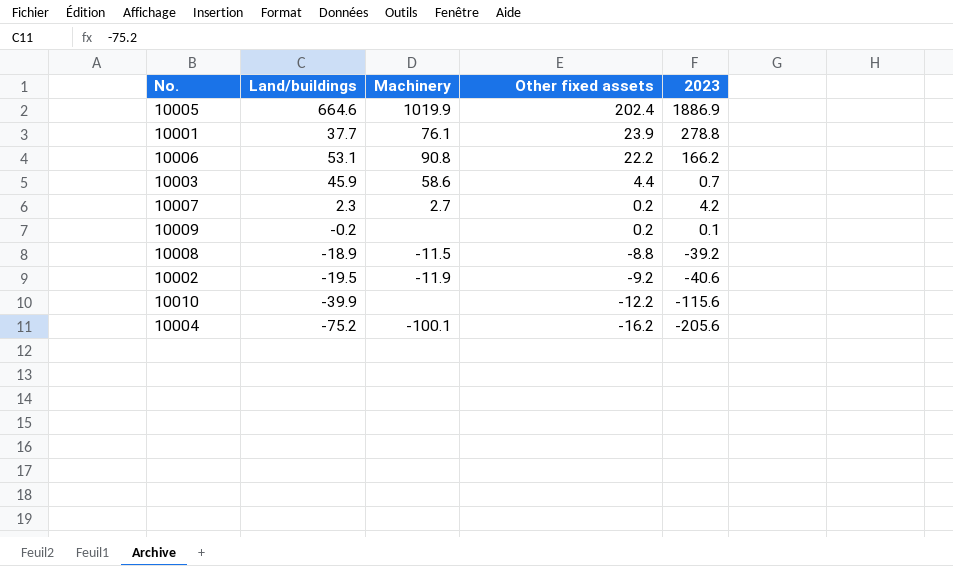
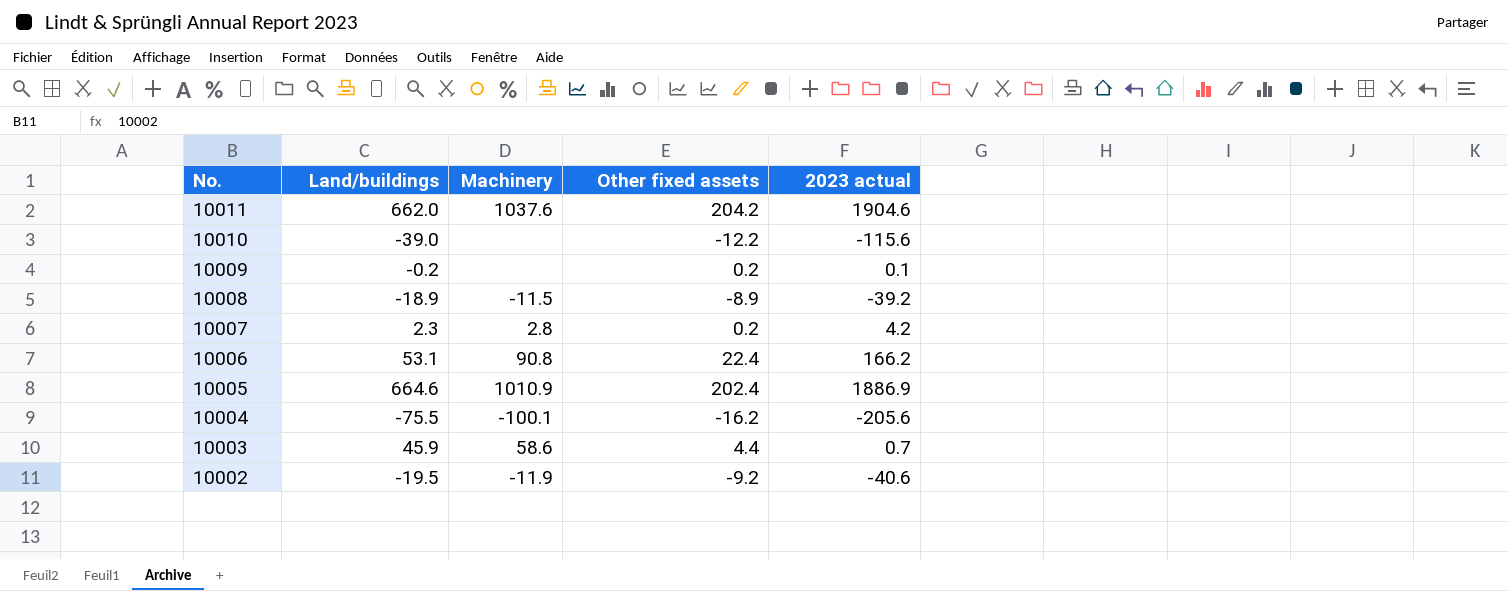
row order: Other fixed assets descending -> No. descending
column name: 2023 -> 2023 actual
row 10001: 37.7 | 76.1 | 23.9 | 278.8 -> none
row 10011: none -> 662.0 | 1037.6 | 204.2 | 1904.6
10010 | Land/buildings: -39.9 -> -39.0
10008 | Other fixed assets: -8.8 -> -8.9
10007 | Machinery: 2.7 -> 2.8
10006 | Other fixed assets: 22.2 -> 22.4
10005 | Machinery: 1019.9 -> 1010.9
10004 | Land/buildings: -75.2 -> -75.5

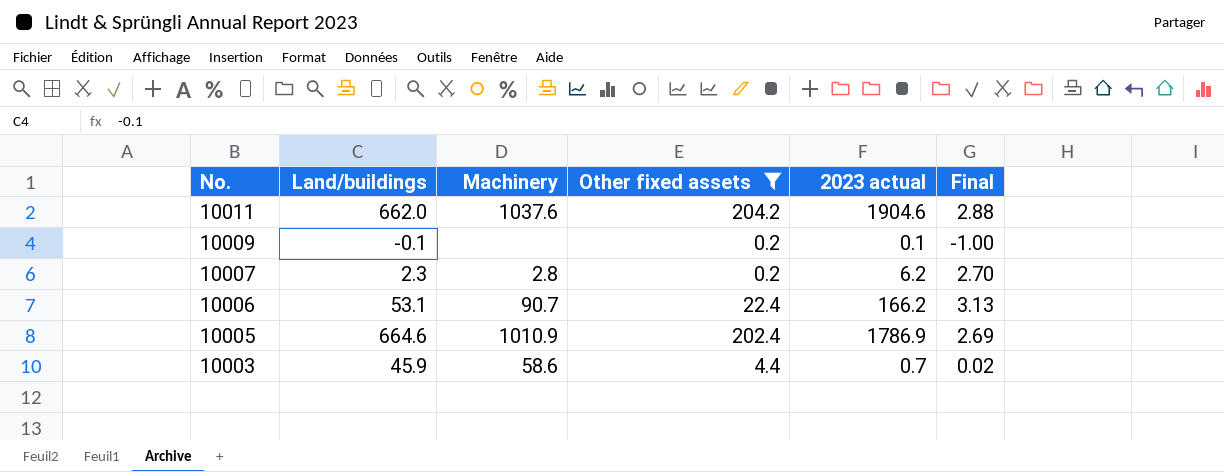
filter: none -> Other fixed assets >= 0.2
column Final | formula: none -> [2023 actual] / [Land/buildings]
10009 | Land/buildings: -0.2 -> -0.1
10007 | 2023 actual: 4.2 -> 6.2
10006 | Machinery: 90.8 -> 90.7
10005 | 2023 actual: 1886.9 -> 1786.9

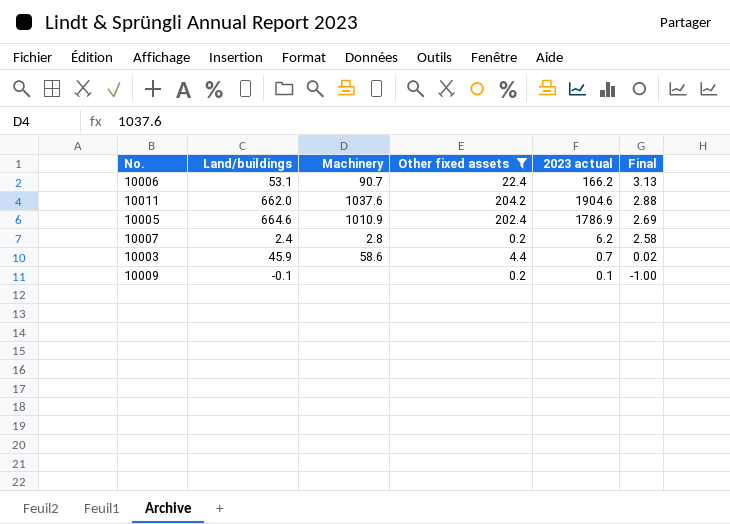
row order: No. descending -> Final descending
10007 | Land/buildings: 2.3 -> 2.4
10007 | Final: 2.70 -> 2.58

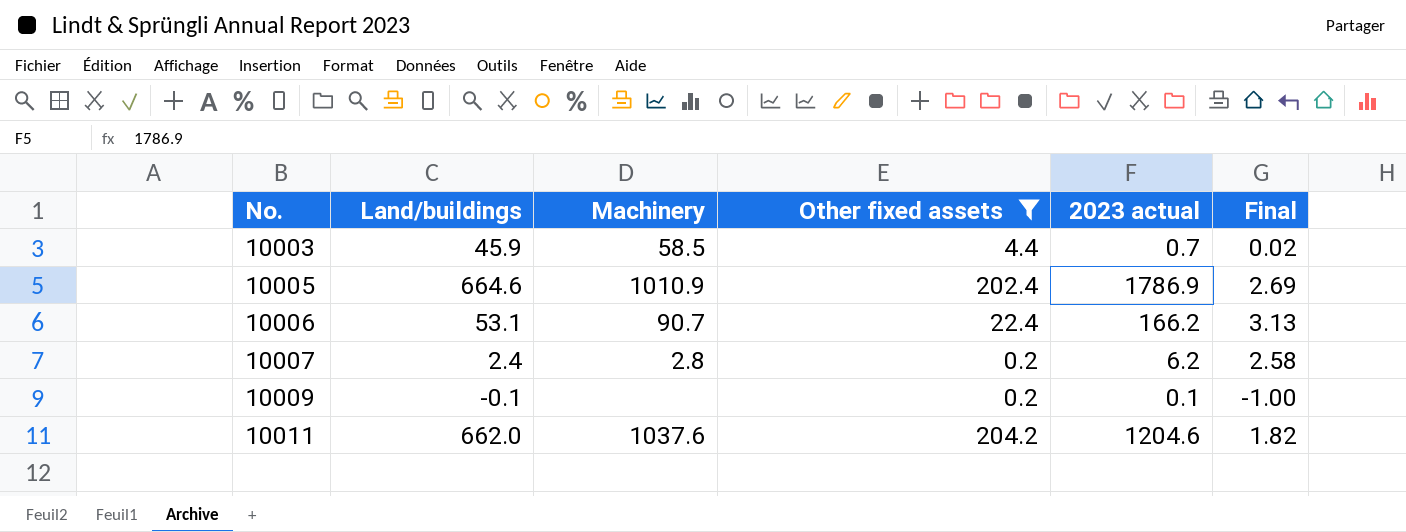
row order: Final descending -> No. ascending
10003 | Machinery: 58.6 -> 58.5
10011 | 2023 actual: 1904.6 -> 1204.6
10011 | Final: 2.88 -> 1.82

